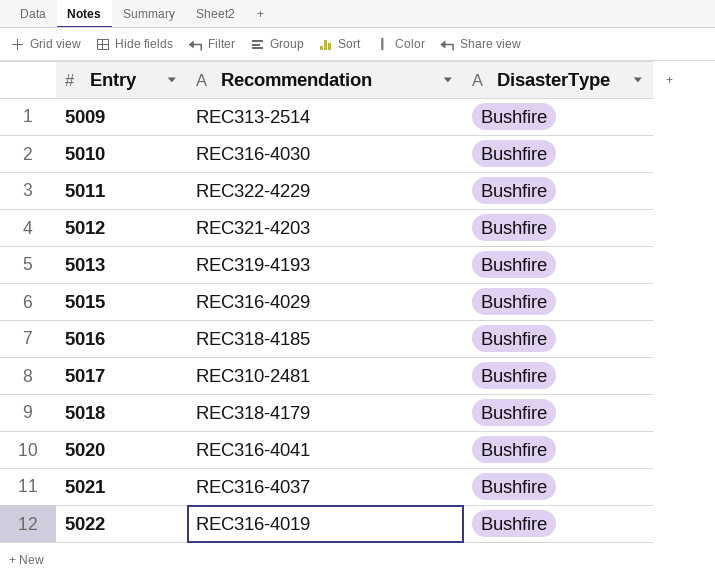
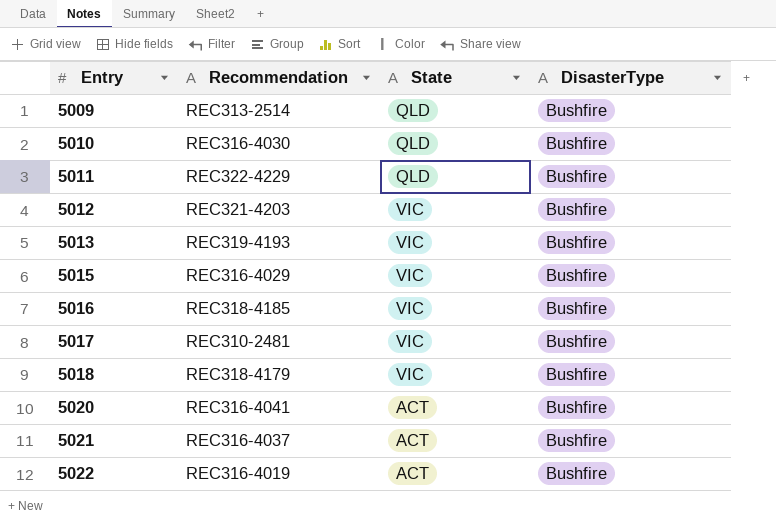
column State | position: none -> 3

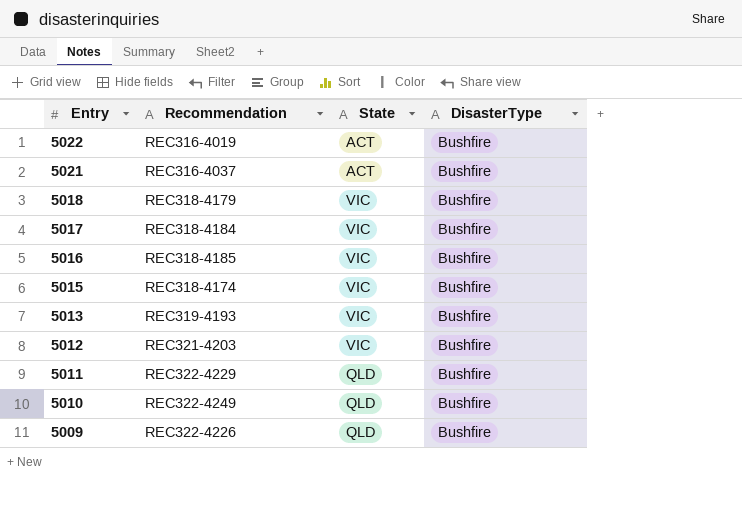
row order: Entry ascending -> Entry descending
row 5020: REC316-4041 | ACT | Bushfire -> none
5017 | Recommendation: REC310-2481 -> REC318-4184
5015 | Recommendation: REC316-4029 -> REC318-4174
5010 | Recommendation: REC316-4030 -> REC322-4249
5009 | Recommendation: REC313-2514 -> REC322-4226

